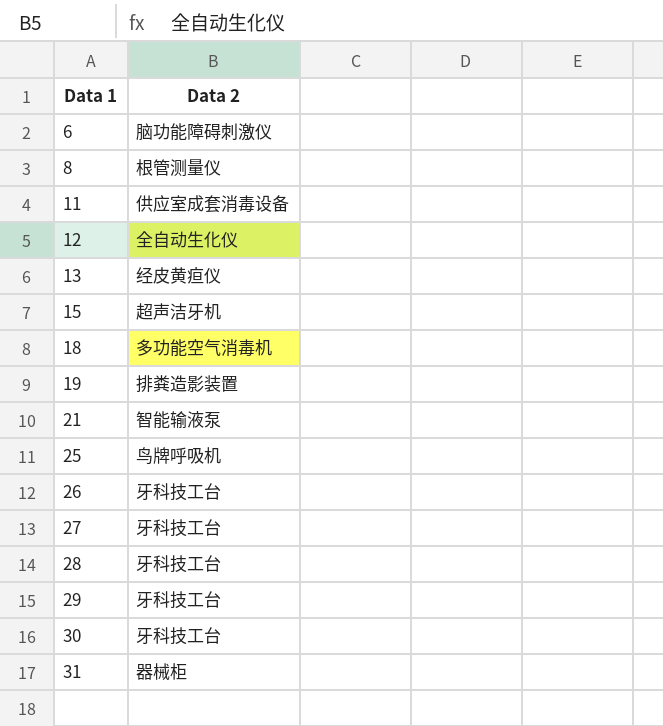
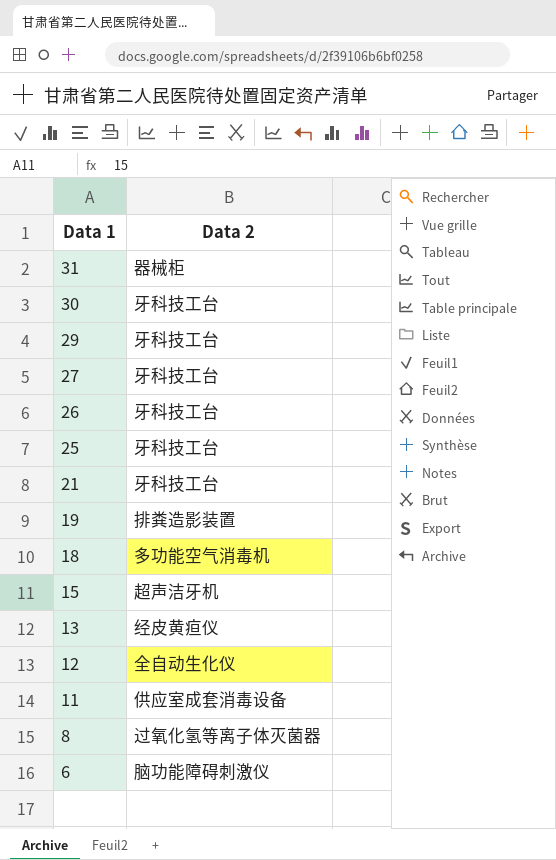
row order: Data 1 ascending -> Data 1 descending
row 28: 牙科技工台 -> none
25 | Data 2: 鸟牌呼吸机 -> 牙科技工台
21 | Data 2: 智能输液泵 -> 牙科技工台
8 | Data 2: 根管测量仪 -> 过氧化氢等离子体灭菌器

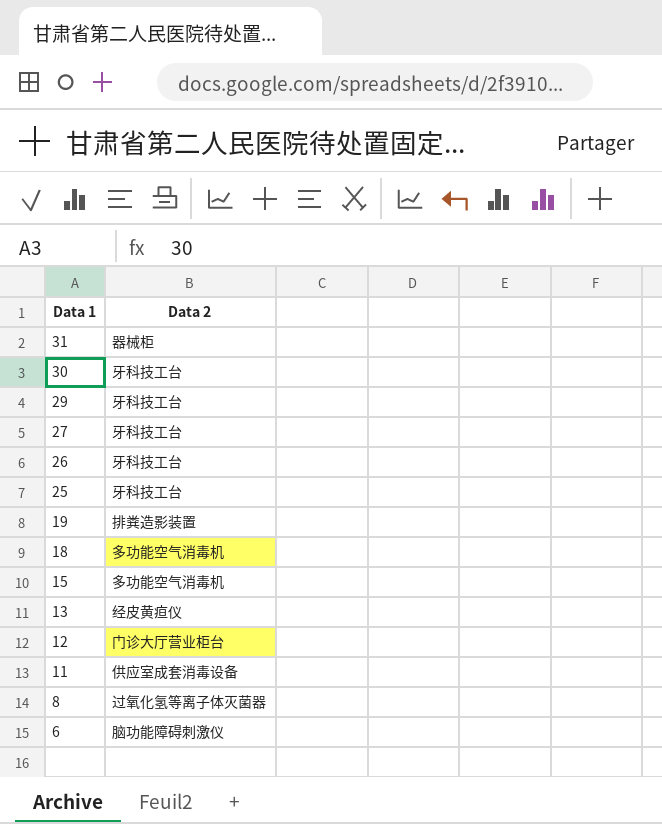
row 21: 牙科技工台 -> none
15 | Data 2: 超声洁牙机 -> 多功能空气消毒机
12 | Data 2: 全自动生化仪 -> 门诊大厅营业柜台

